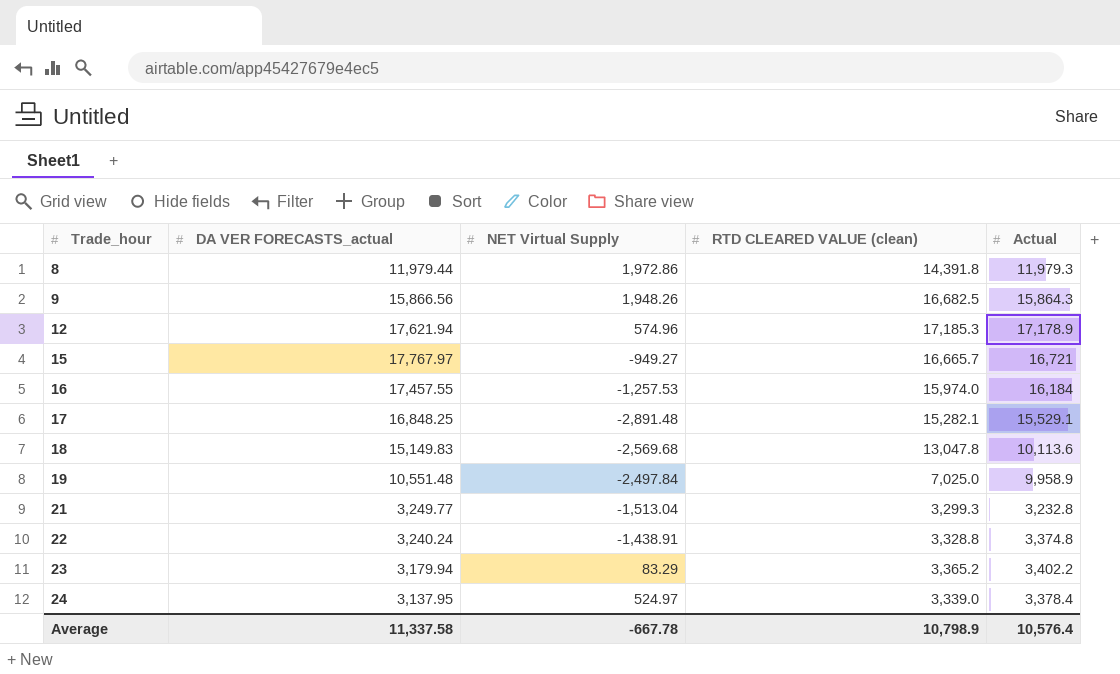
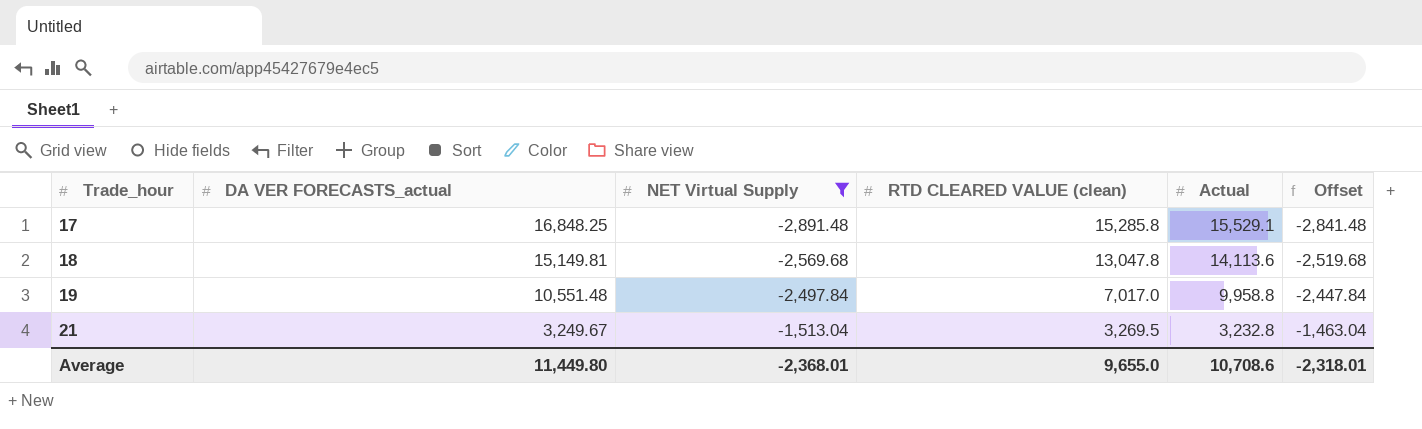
filter: none -> NET Virtual Supply <= -1,513.04
column Offset | formula: none -> [NET Virtual Supply] + 50
17 | RTD CLEARED VALUE (clean): 15,282.1 -> 15,285.8
18 | DA VER FORECASTS_actual: 15,149.83 -> 15,149.81
18 | Actual: 10,113.6 -> 14,113.6
19 | RTD CLEARED VALUE (clean): 7,025.0 -> 7,017.0
19 | Actual: 9,958.9 -> 9,958.8
21 | DA VER FORECASTS_actual: 3,249.77 -> 3,249.67
21 | RTD CLEARED VALUE (clean): 3,299.3 -> 3,269.5
Average | DA VER FORECASTS_actual: 11,337.58 -> 11,449.80
Average | NET Virtual Supply: -667.78 -> -2,368.01
Average | RTD CLEARED VALUE (clean): 10,798.9 -> 9,655.0
Average | Actual: 10,576.4 -> 10,708.6

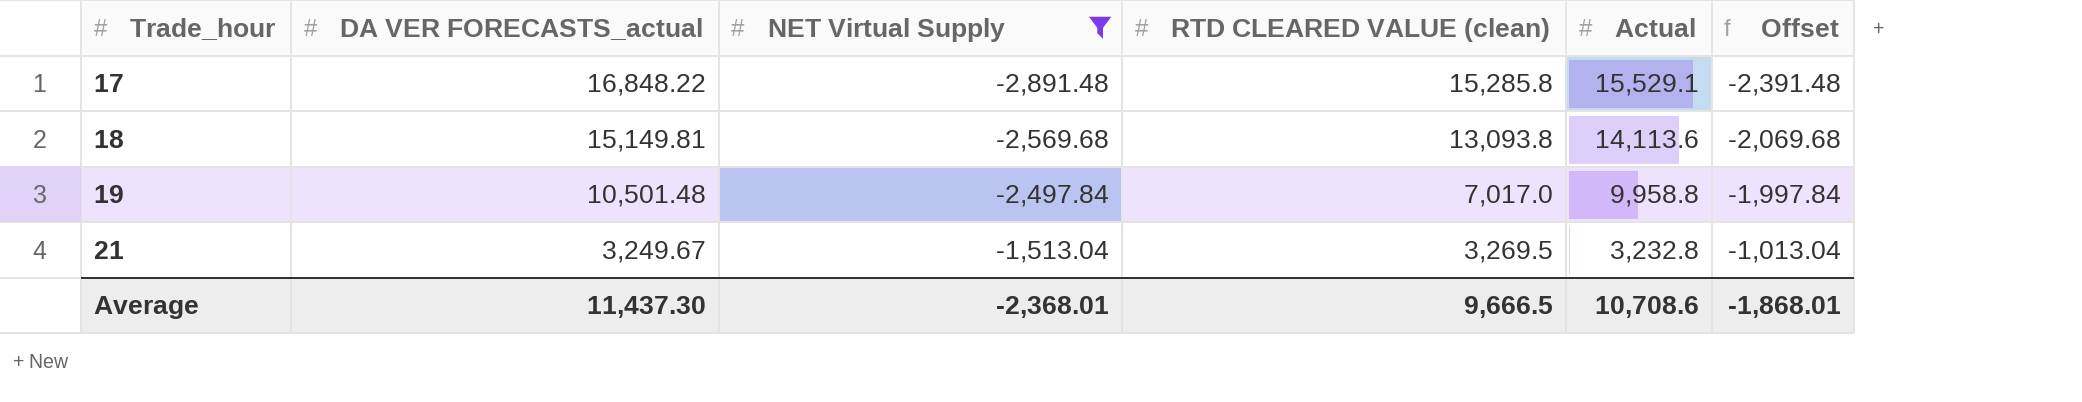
column Offset | formula: [NET Virtual Supply] + 50 -> [NET Virtual Supply] + 500
17 | DA VER FORECASTS_actual: 16,848.25 -> 16,848.22
18 | RTD CLEARED VALUE (clean): 13,047.8 -> 13,093.8
19 | DA VER FORECASTS_actual: 10,551.48 -> 10,501.48
Average | DA VER FORECASTS_actual: 11,449.80 -> 11,437.30
Average | RTD CLEARED VALUE (clean): 9,655.0 -> 9,666.5
Average | Offset: -2,318.01 -> -1,868.01

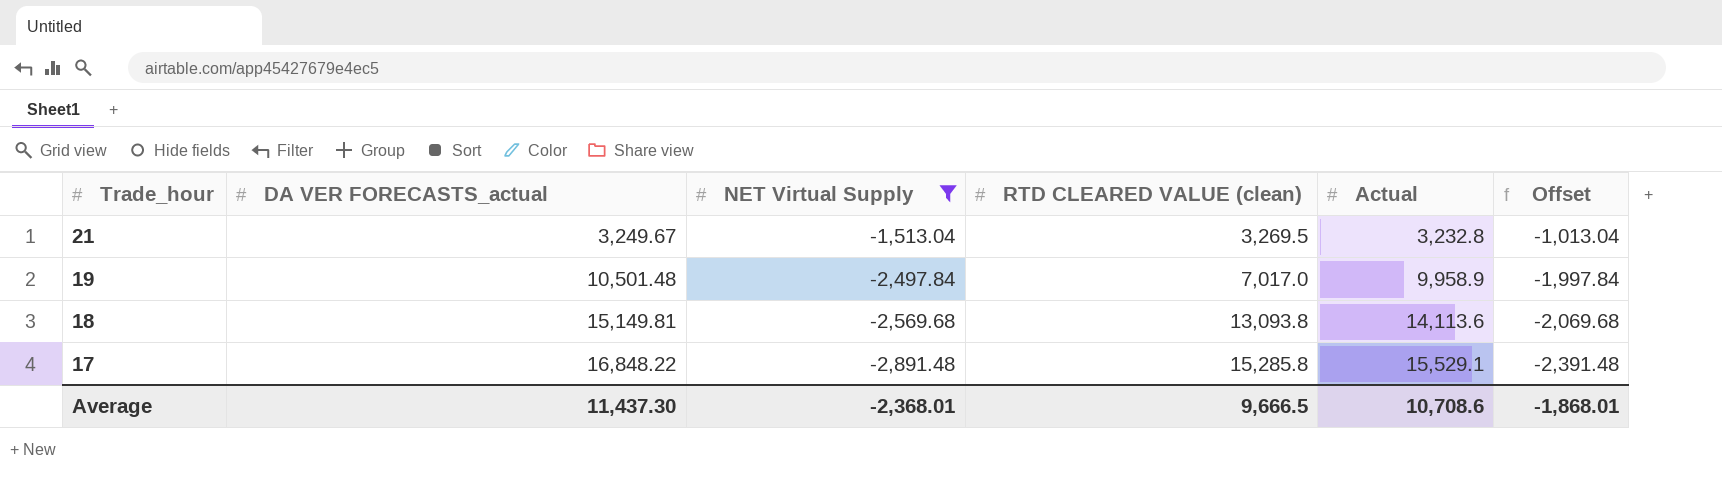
row order: Trade_hour ascending -> Trade_hour descending
19 | Actual: 9,958.8 -> 9,958.9

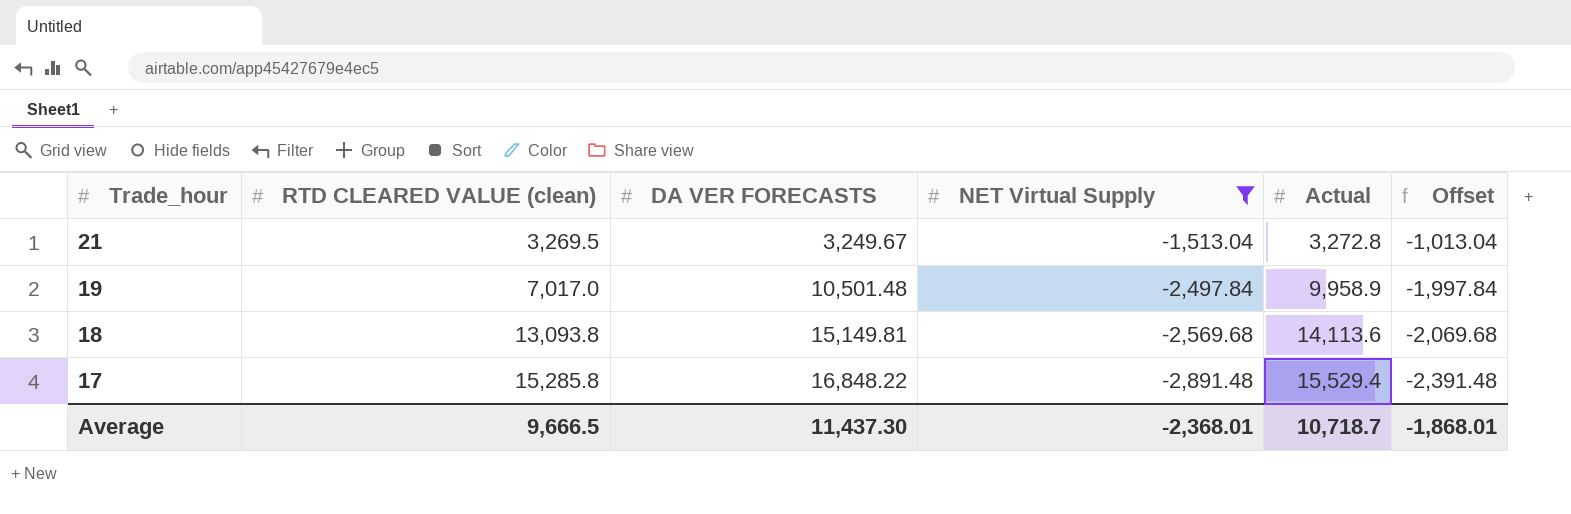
column RTD CLEARED VALUE (clean) | position: 4 -> 2
column name: DA VER FORECASTS_actual -> DA VER FORECASTS
21 | Actual: 3,232.8 -> 3,272.8
17 | Actual: 15,529.1 -> 15,529.4
Average | Actual: 10,708.6 -> 10,718.7

